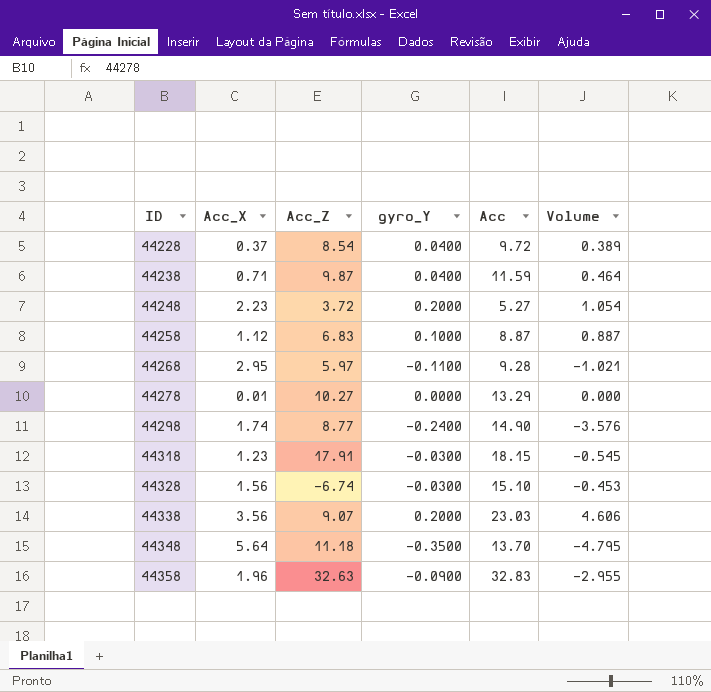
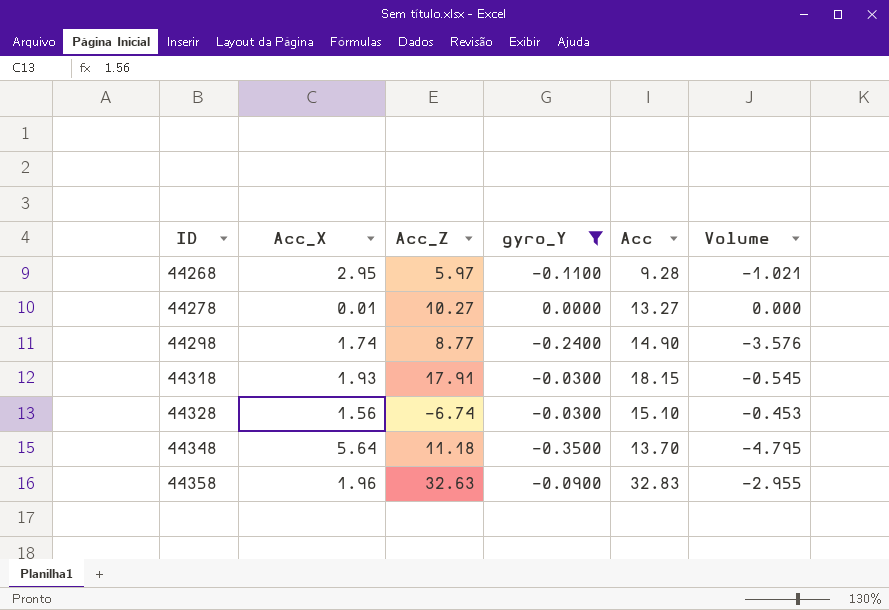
filter: none -> gyro_Y <= 0.0000
44278 | Acc: 13.29 -> 13.27
44318 | Acc_X: 1.23 -> 1.93

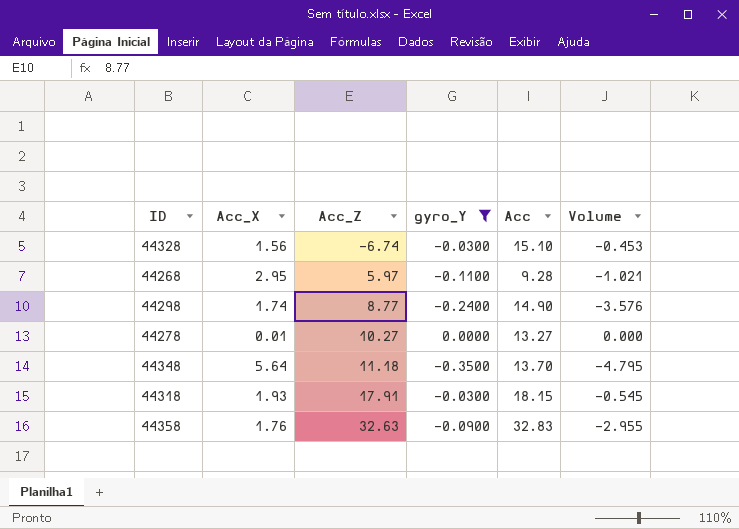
row order: ID ascending -> Acc_Z ascending
44358 | Acc_X: 1.96 -> 1.76

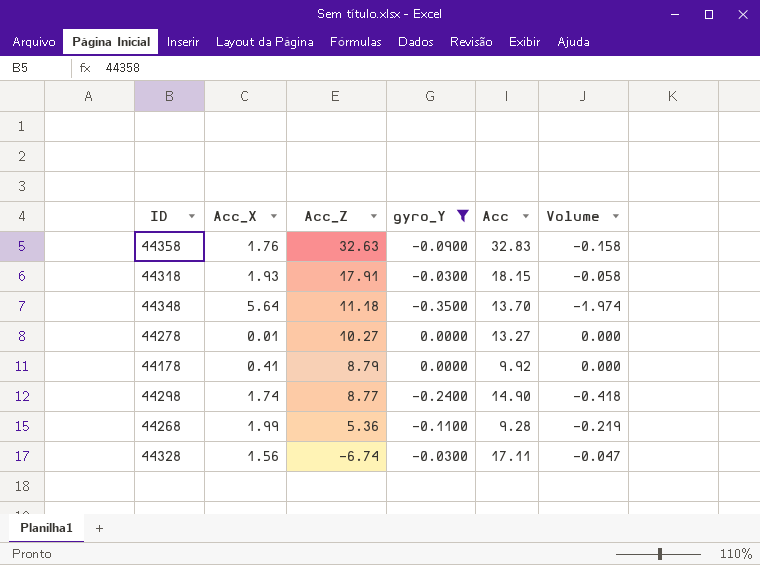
row order: Acc_Z ascending -> Acc_Z descending
column Volume | formula: [gyro_Y] * [Acc] -> [Acc_X] * [gyro_Y]
row 44178: none -> 0.41 | 8.79 | 0.0000 | 9.92 | 0.000
44268 | Acc_X: 2.95 -> 1.99
44268 | Acc_Z: 5.97 -> 5.36
44328 | Acc: 15.10 -> 17.11

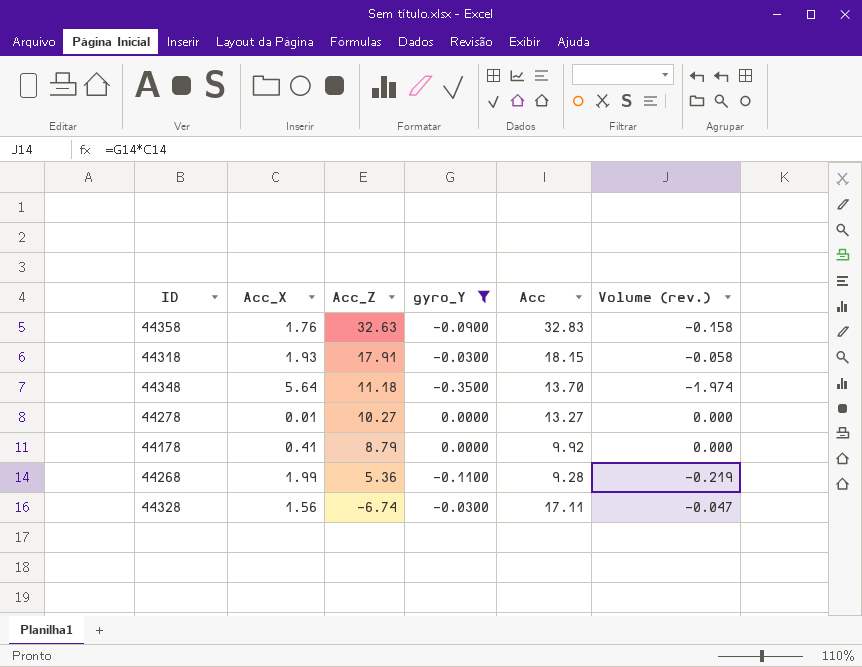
column name: Volume -> Volume (rev.)
row 44298: 1.74 | 8.77 | -0.2400 | 14.90 | -0.418 -> none

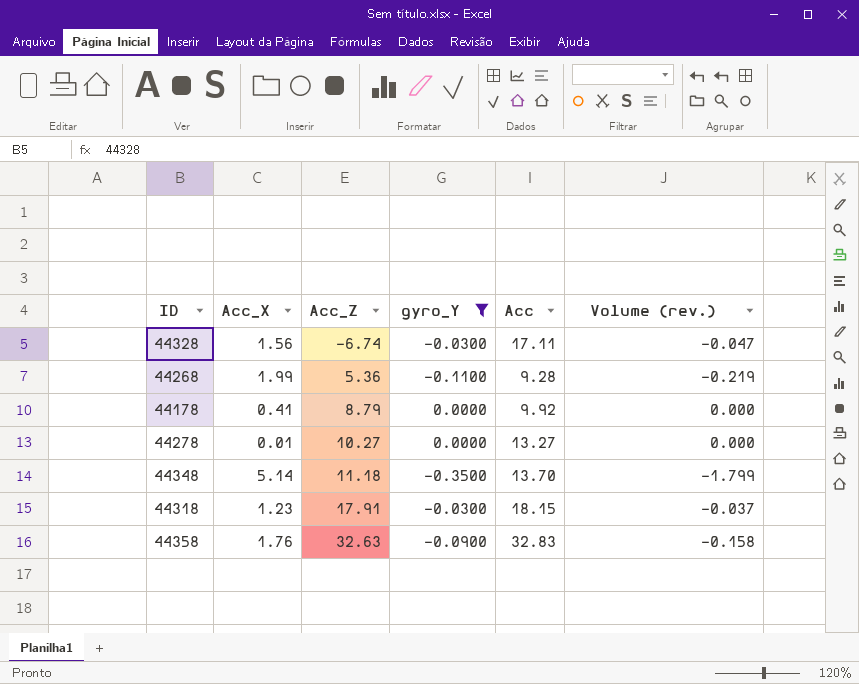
row order: Acc_Z descending -> Acc_Z ascending
44348 | Acc_X: 5.64 -> 5.14
44348 | Volume (rev.): -1.974 -> -1.799
44318 | Acc_X: 1.93 -> 1.23
44318 | Volume (rev.): -0.058 -> -0.037

